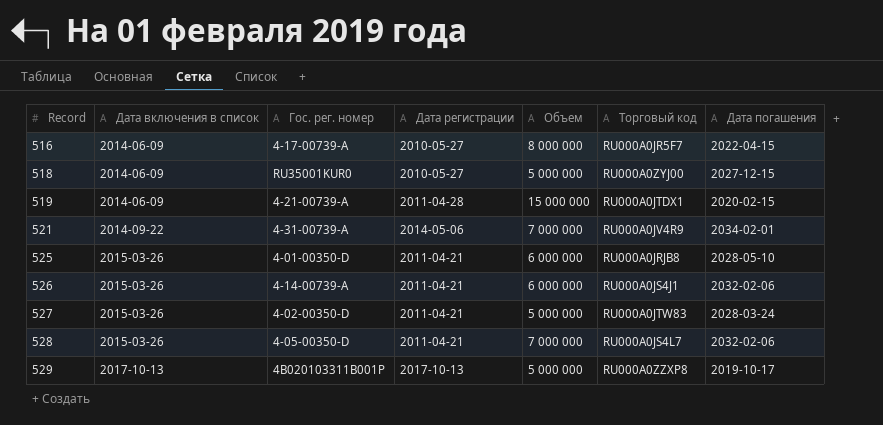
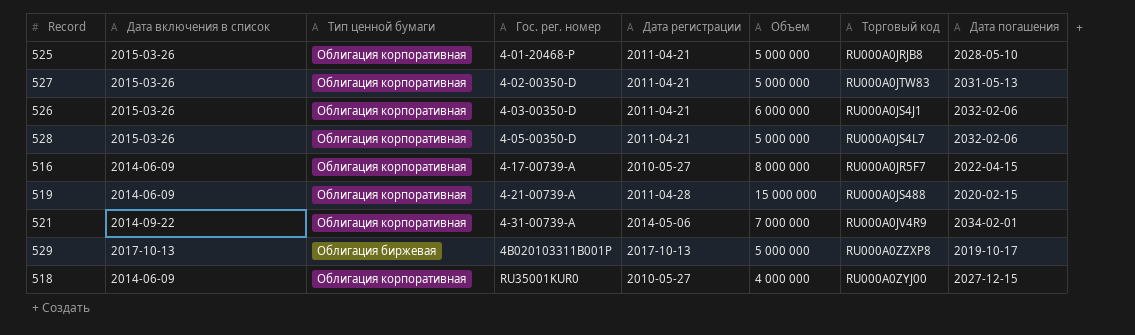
row order: Record ascending -> Гос. рег. номер ascending
column Тип ценной бумаги | position: none -> 3
525 | Гос. рег. номер: 4-01-00350-D -> 4-01-20468-P
525 | Объем: 6 000 000 -> 5 000 000
527 | Дата погашения: 2028-03-24 -> 2031-05-13
526 | Гос. рег. номер: 4-14-00739-A -> 4-03-00350-D
528 | Объем: 7 000 000 -> 5 000 000
519 | Торговый код: RU000A0JTDX1 -> RU000A0JS488
518 | Объем: 5 000 000 -> 4 000 000

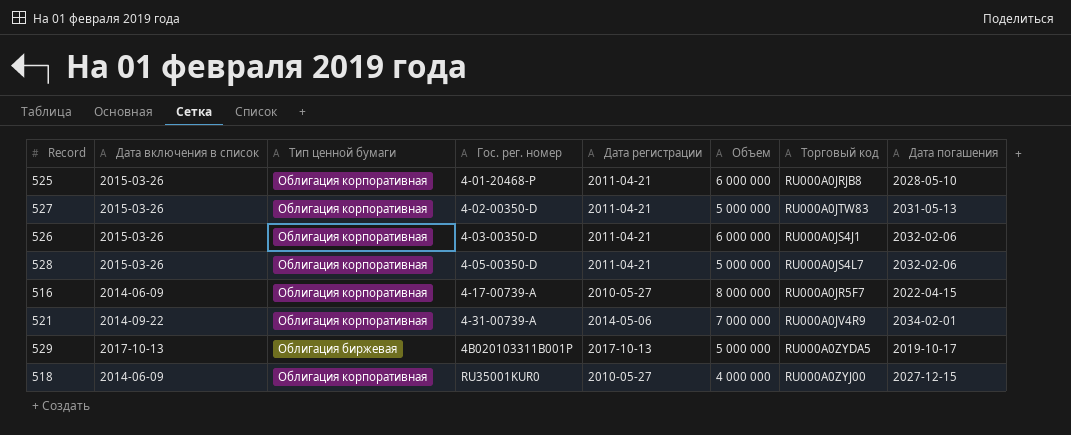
row 519: 2014-06-09 | Облигация корпоративная | 4-21-00739-A | 2011-04-28 | 15 000 000 | RU000A0JS488 | 2020-02-15 -> none
525 | Объем: 5 000 000 -> 6 000 000
529 | Торговый код: RU000A0ZZXP8 -> RU000A0ZYDA5

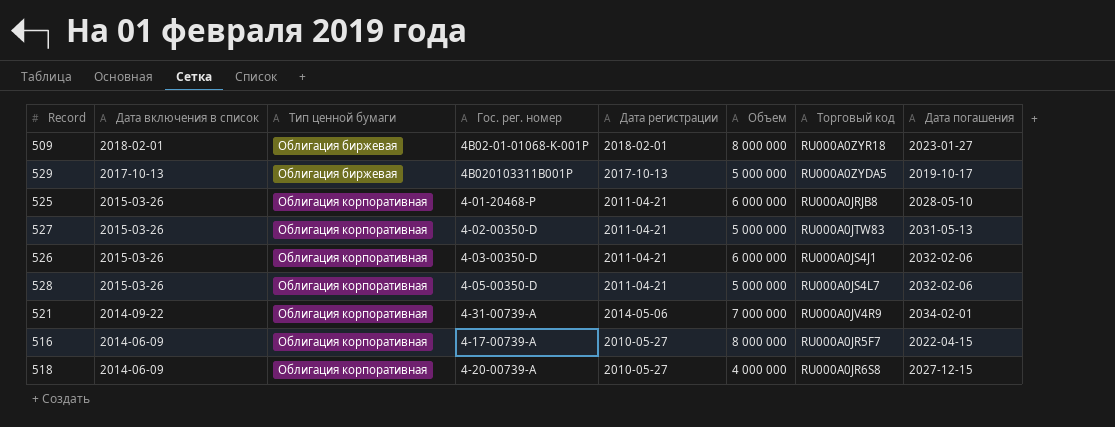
row order: Гос. рег. номер ascending -> Дата включения в список descending
row 509: none -> 2018-02-01 | Облигация биржевая | 4B02-01-01068-K-001P | 2018-02-01 | 8 000 000 | RU000A0ZYR18 | 2023-01-27
518 | Гос. рег. номер: RU35001KUR0 -> 4-20-00739-A
518 | Торговый код: RU000A0ZYJ00 -> RU000A0JR6S8

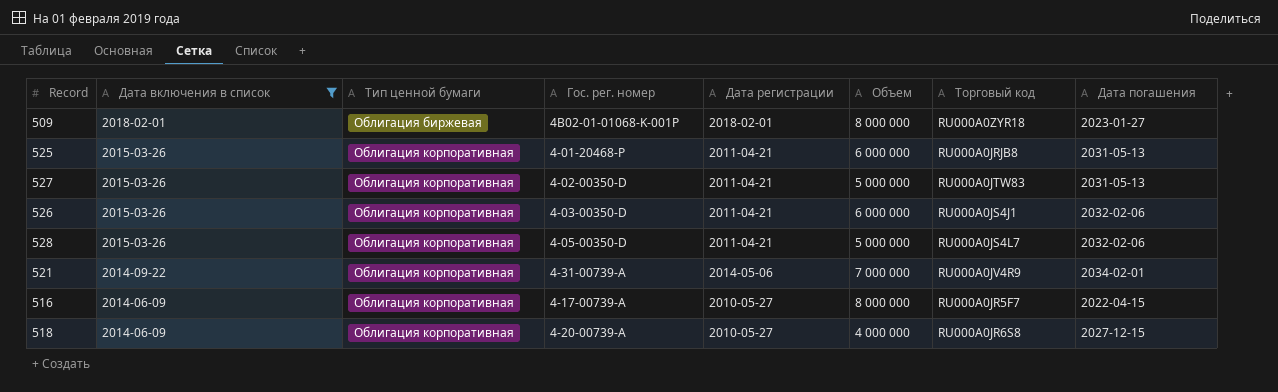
filter: none -> Дата включения в список != 2017-10-13
525 | Дата погашения: 2028-05-10 -> 2031-05-13

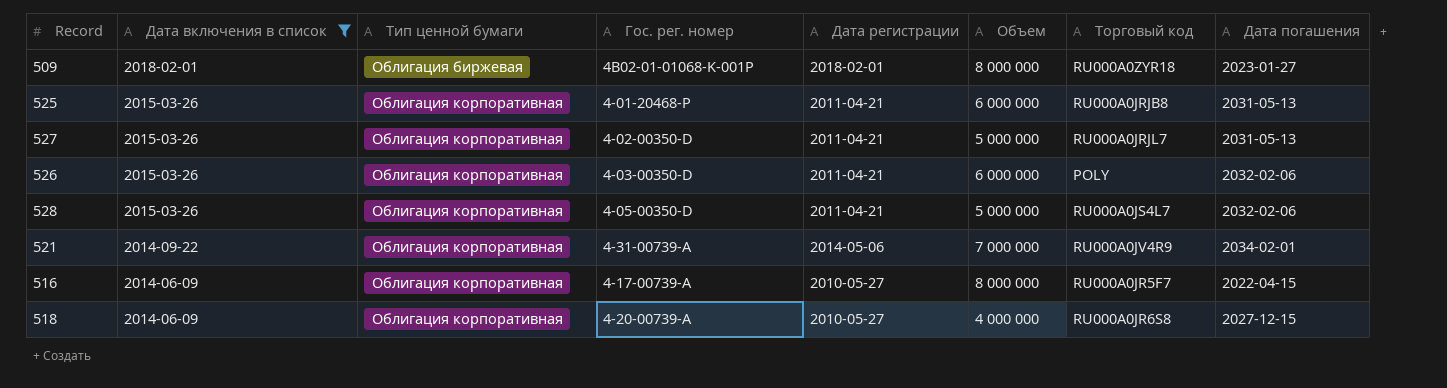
527 | Торговый код: RU000A0JTW83 -> RU000A0JRJL7
526 | Торговый код: RU000A0JS4J1 -> POLY

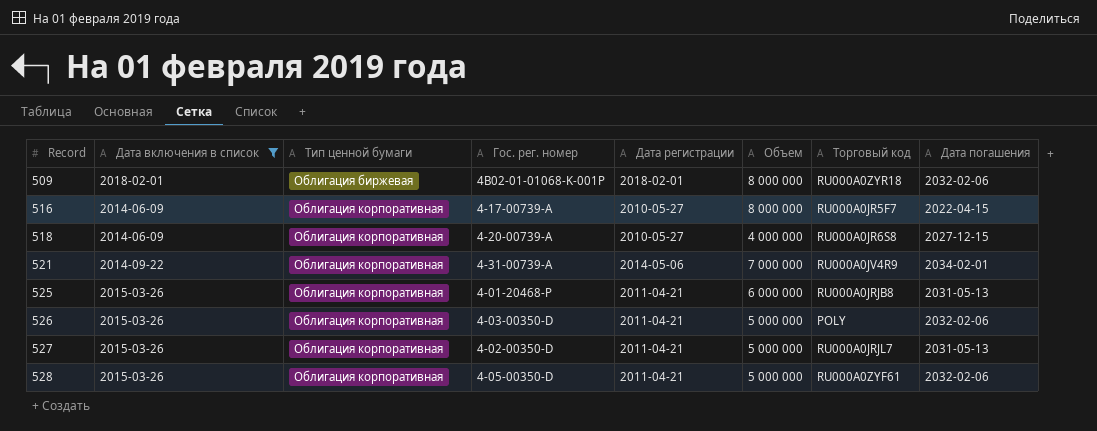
row order: Дата включения в список descending -> Record ascending
509 | Дата погашения: 2023-01-27 -> 2032-02-06
526 | Объем: 6 000 000 -> 5 000 000
528 | Торговый код: RU000A0JS4L7 -> RU000A0ZYF61

